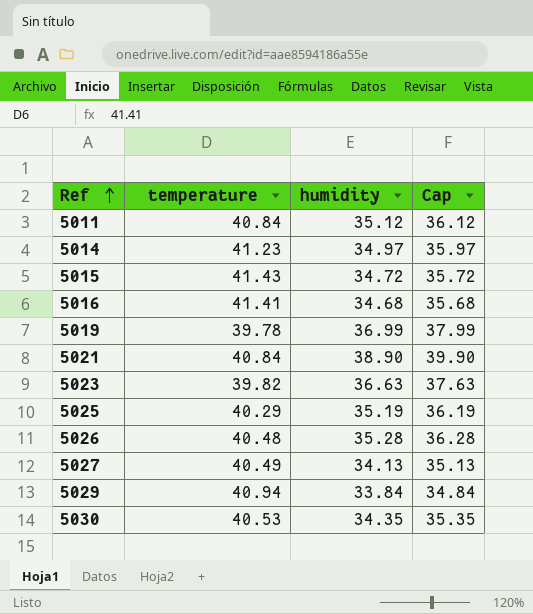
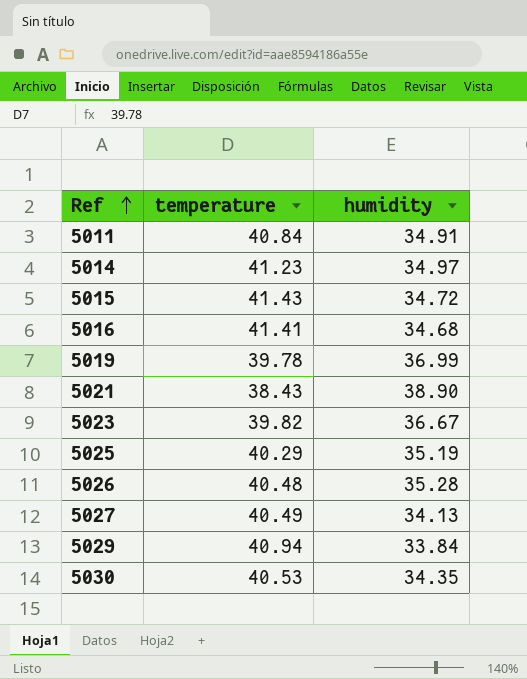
column Cap | formula: [humidity] + 1 -> none
5011 | humidity: 35.12 -> 34.91
5021 | temperature: 40.84 -> 38.43
5023 | humidity: 36.63 -> 36.67

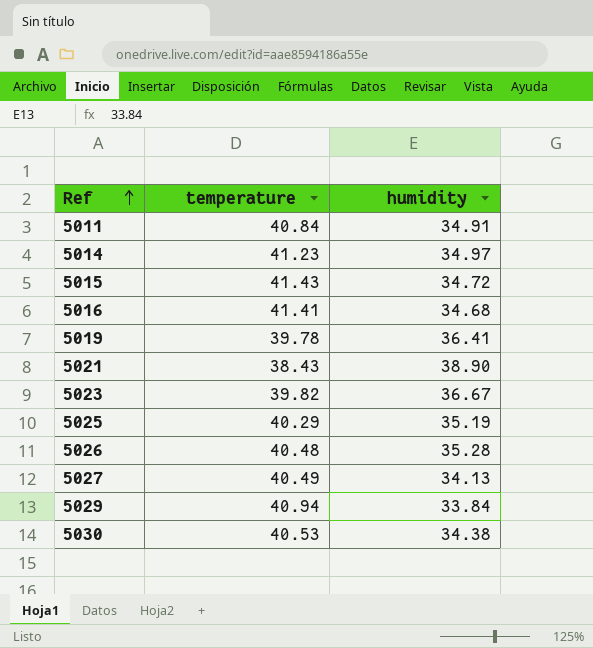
5019 | humidity: 36.99 -> 36.41
5030 | humidity: 34.35 -> 34.38

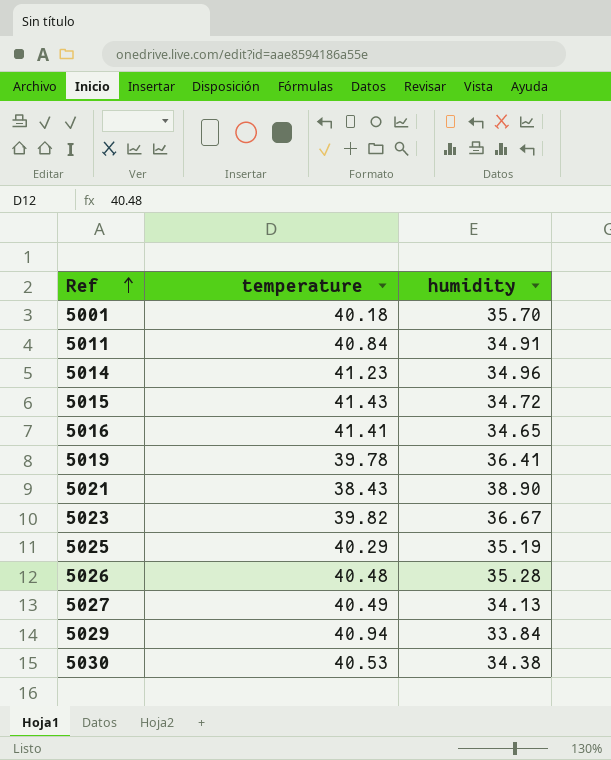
row 5001: none -> 40.18 | 35.70
5014 | humidity: 34.97 -> 34.96
5016 | humidity: 34.68 -> 34.65

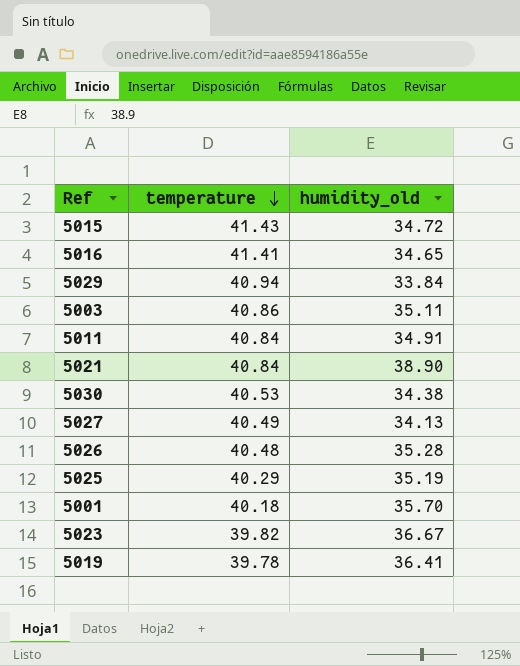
row order: Ref ascending -> temperature descending
column name: humidity -> humidity_old
row 5014: 41.23 | 34.96 -> none
row 5003: none -> 40.86 | 35.11
5021 | temperature: 38.43 -> 40.84

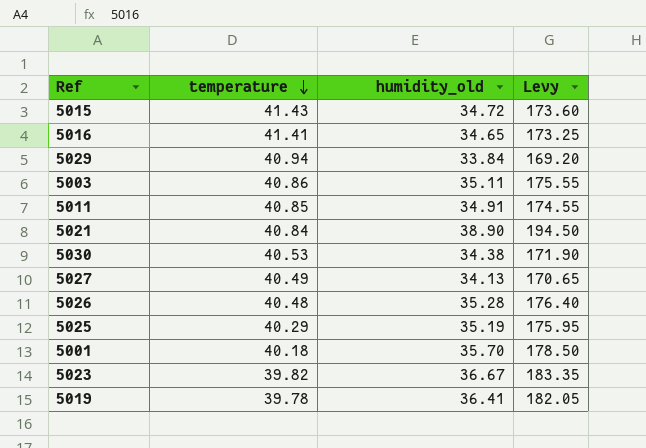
column Levy | formula: none -> [humidity_old] * 5
5011 | temperature: 40.84 -> 40.85

